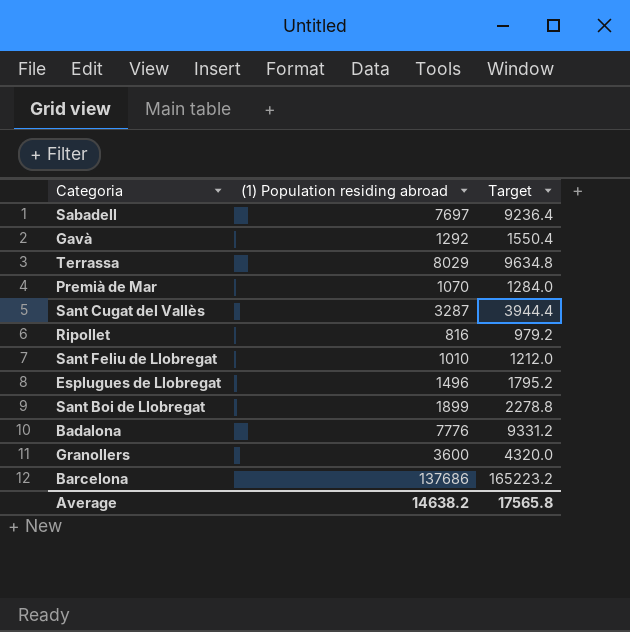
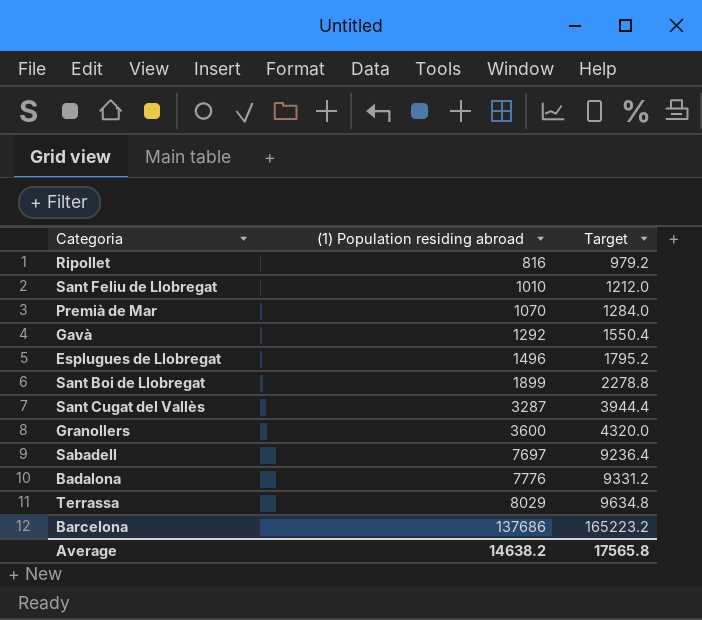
row order: none -> (1) Population residing abroad ascending

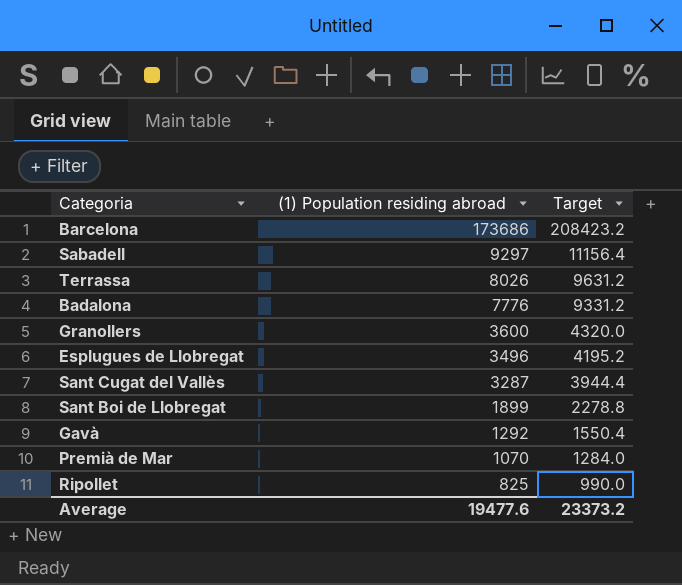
row order: (1) Population residing abroad ascending -> (1) Population residing abroad descending
row Sant Feliu de Llobregat: 1010 | 1212.0 -> none
Barcelona | (1) Population residing abroad: 137686 -> 173686
Barcelona | Target: 165223.2 -> 208423.2
Sabadell | (1) Population residing abroad: 7697 -> 9297
Sabadell | Target: 9236.4 -> 11156.4
Terrassa | (1) Population residing abroad: 8029 -> 8026
Terrassa | Target: 9634.8 -> 9631.2
Esplugues de Llobregat | (1) Population residing abroad: 1496 -> 3496
Esplugues de Llobregat | Target: 1795.2 -> 4195.2
Ripollet | (1) Population residing abroad: 816 -> 825
Ripollet | Target: 979.2 -> 990.0
Average | (1) Population residing abroad: 14638.2 -> 19477.6
Average | Target: 17565.8 -> 23373.2

